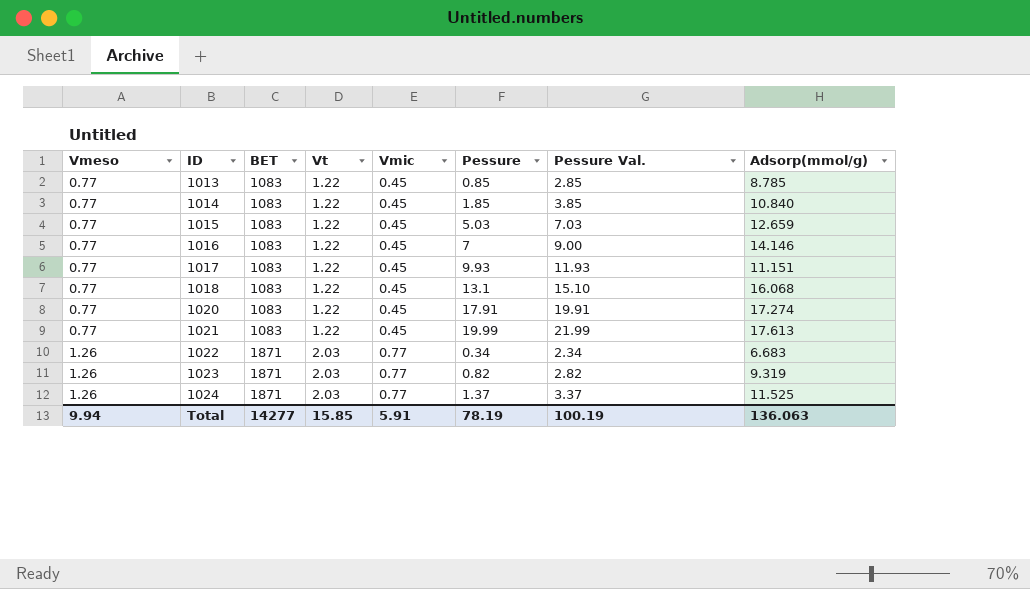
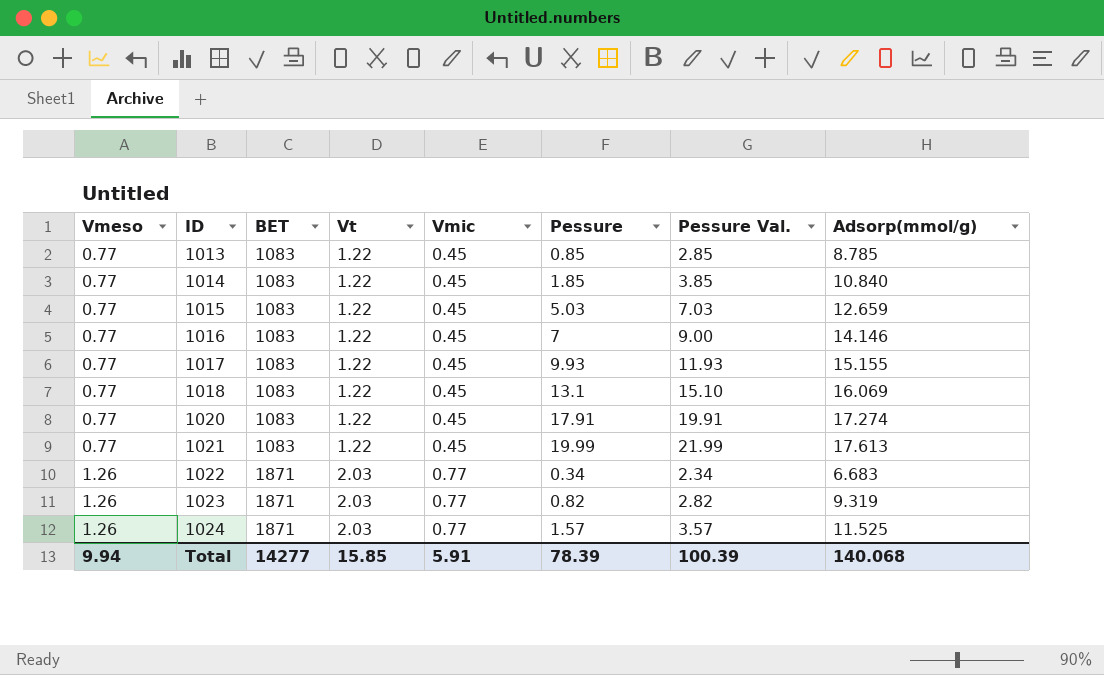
1017 | Adsorp(mmol/g): 11.151 -> 15.155
1018 | Adsorp(mmol/g): 16.068 -> 16.069
1024 | Pessure: 1.37 -> 1.57
1024 | Pessure Val.: 3.37 -> 3.57
Total | Pessure: 78.19 -> 78.39
Total | Pessure Val.: 100.19 -> 100.39
Total | Adsorp(mmol/g): 136.063 -> 140.068

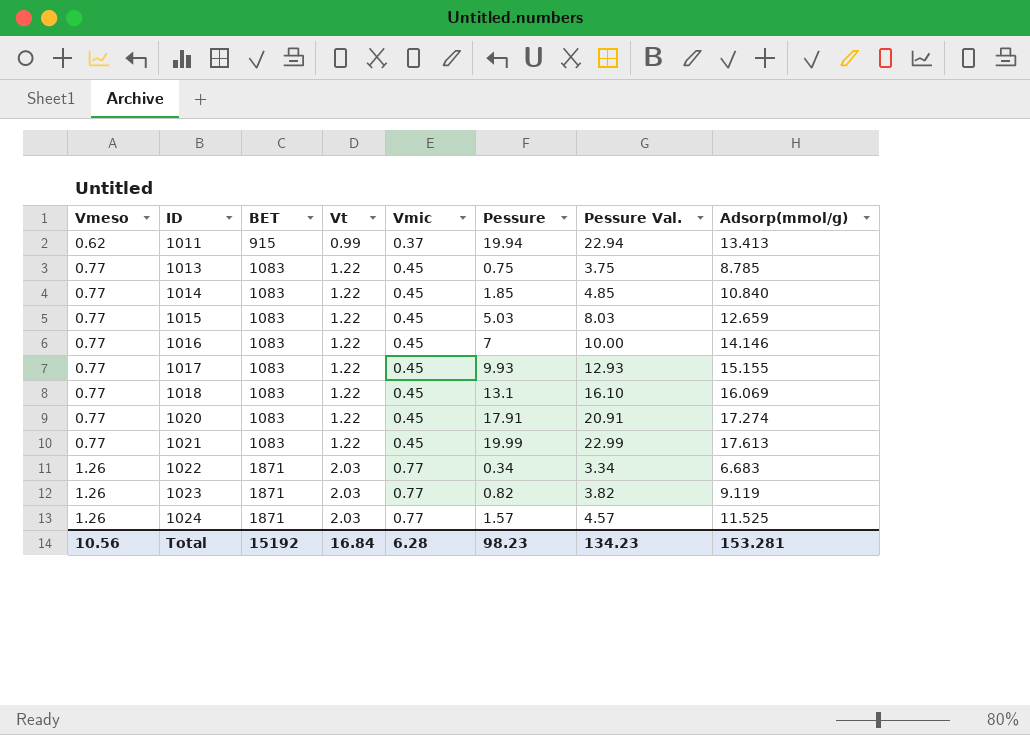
column Pessure Val. | formula: [Pessure] + 2 -> [Pessure] + 3
row 1011: none -> 0.62 | 915 | 0.99 | 0.37 | 19.94 | 22.94 | 13.413
1013 | Pessure: 0.85 -> 0.75
1023 | Adsorp(mmol/g): 9.319 -> 9.119
Total | Vmeso: 9.94 -> 10.56
Total | BET: 14277 -> 15192
Total | Vt: 15.85 -> 16.84
Total | Vmic: 5.91 -> 6.28
Total | Pessure: 78.39 -> 98.23
Total | Pessure Val.: 100.39 -> 134.23
Total | Adsorp(mmol/g): 140.068 -> 153.281

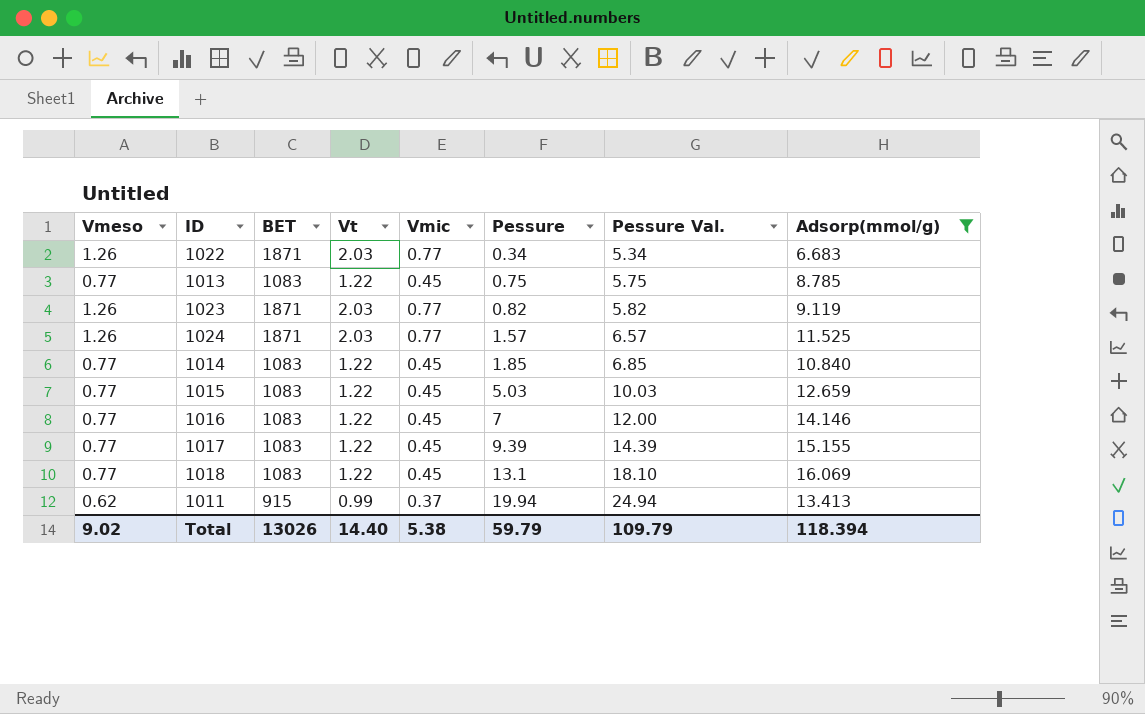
filter: none -> Adsorp(mmol/g) <= 16.069
row order: Vmeso ascending -> Pessure ascending
column Pessure Val. | formula: [Pessure] + 3 -> [Pessure] + 5
1017 | Pessure: 9.93 -> 9.39
Total | Vmeso: 10.56 -> 9.02
Total | BET: 15192 -> 13026
Total | Vt: 16.84 -> 14.40
Total | Vmic: 6.28 -> 5.38
Total | Pessure: 98.23 -> 59.79
Total | Pessure Val.: 134.23 -> 109.79
Total | Adsorp(mmol/g): 153.281 -> 118.394

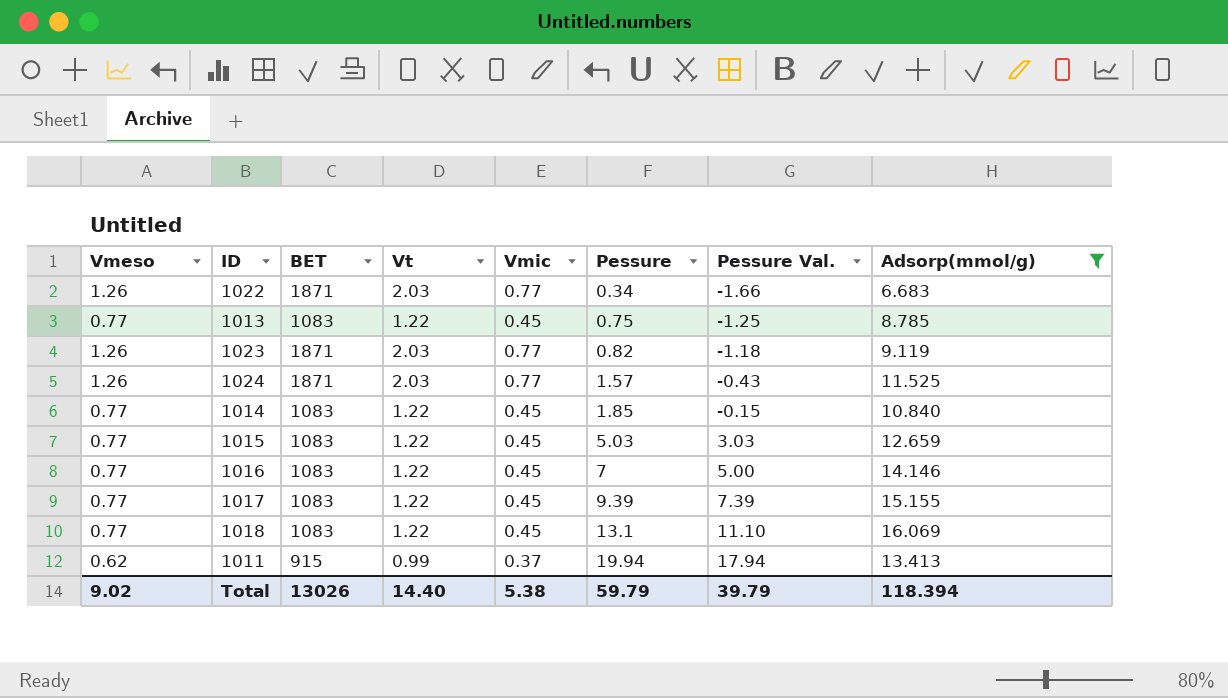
column Pessure Val. | formula: [Pessure] + 5 -> [Pessure] - 2
Total | Pessure Val.: 109.79 -> 39.79

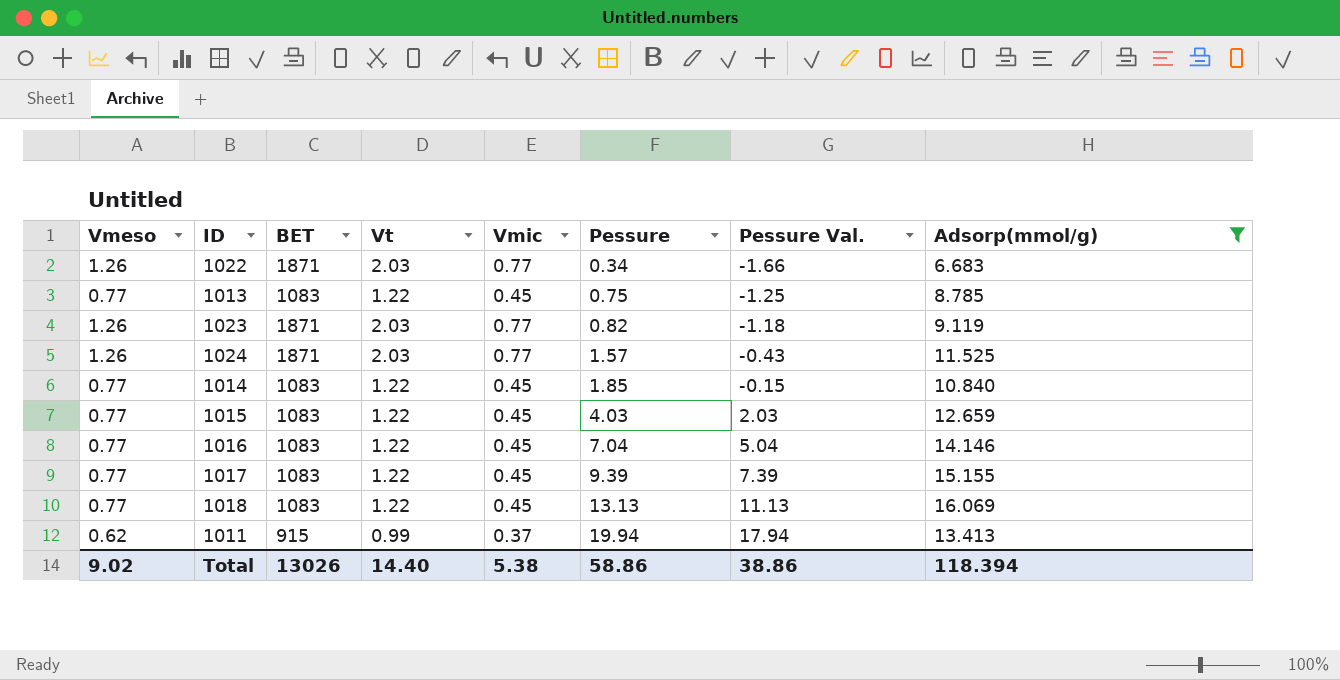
1015 | Pessure: 5.03 -> 4.03
1015 | Pessure Val.: 3.03 -> 2.03
1016 | Pessure: 7 -> 7.04
1016 | Pessure Val.: 5.00 -> 5.04
1018 | Pessure: 13.1 -> 13.13
1018 | Pessure Val.: 11.10 -> 11.13
Total | Pessure: 59.79 -> 58.86
Total | Pessure Val.: 39.79 -> 38.86

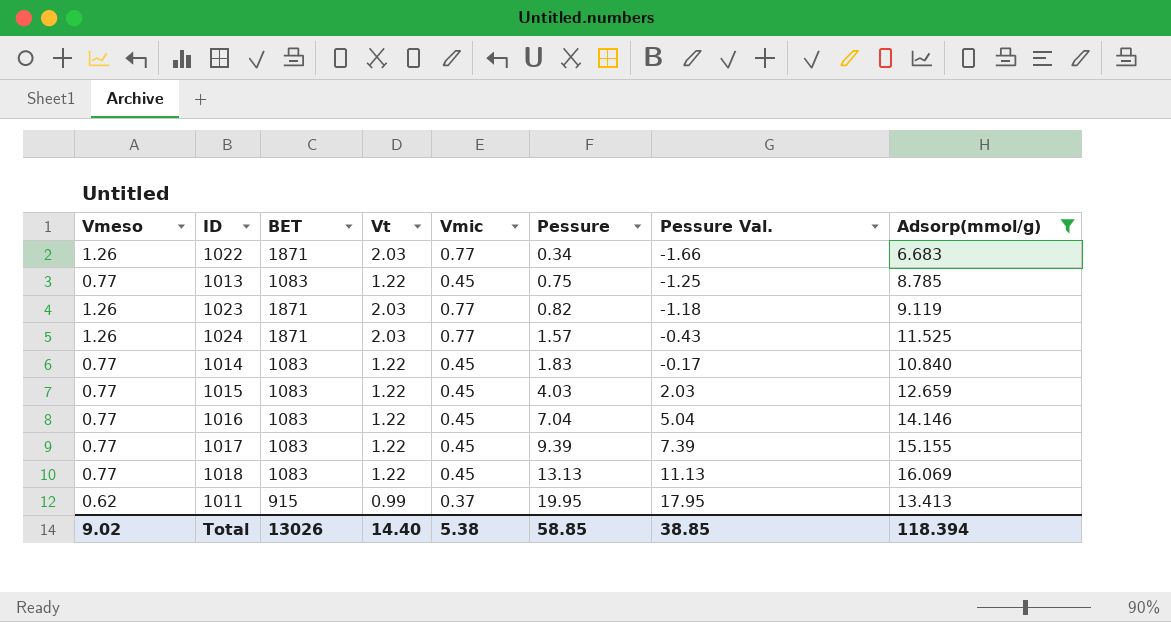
1014 | Pessure: 1.85 -> 1.83
1014 | Pessure Val.: -0.15 -> -0.17
1011 | Pessure: 19.94 -> 19.95
1011 | Pessure Val.: 17.94 -> 17.95
Total | Pessure: 58.86 -> 58.85
Total | Pessure Val.: 38.86 -> 38.85

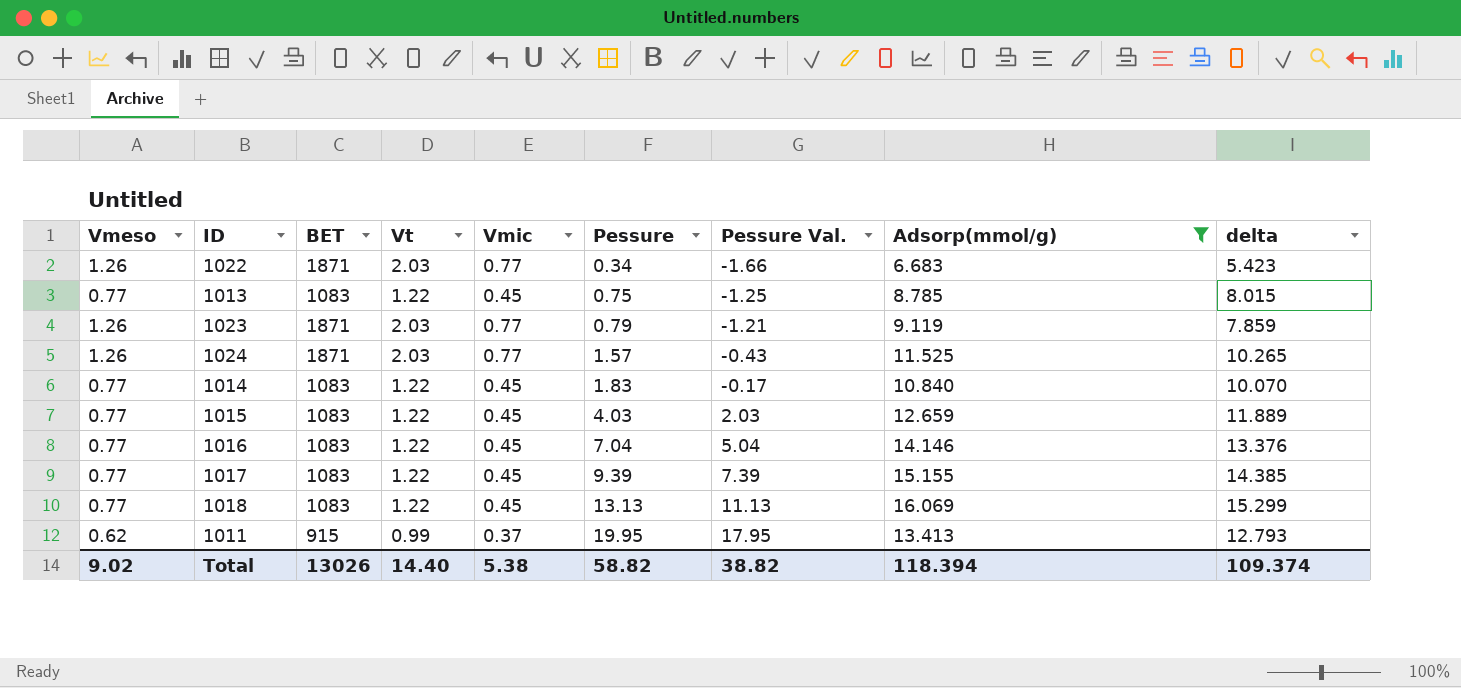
column delta | formula: none -> [Adsorp(mmol/g)] - [Vmeso]
1023 | Pessure: 0.82 -> 0.79
1023 | Pessure Val.: -1.18 -> -1.21
Total | Pessure: 58.85 -> 58.82
Total | Pessure Val.: 38.85 -> 38.82

